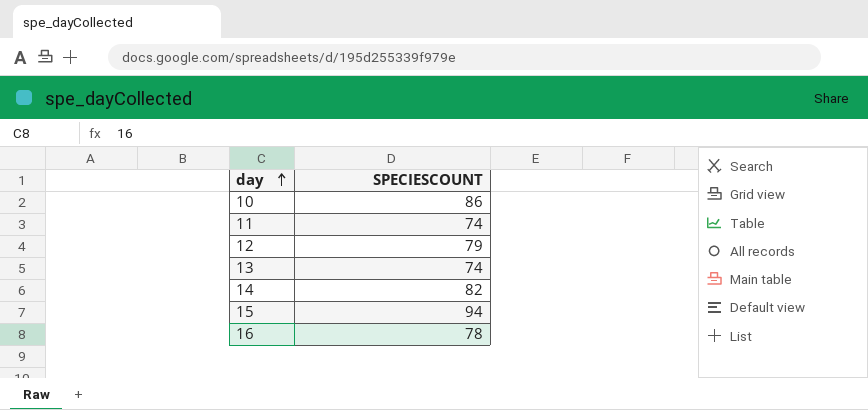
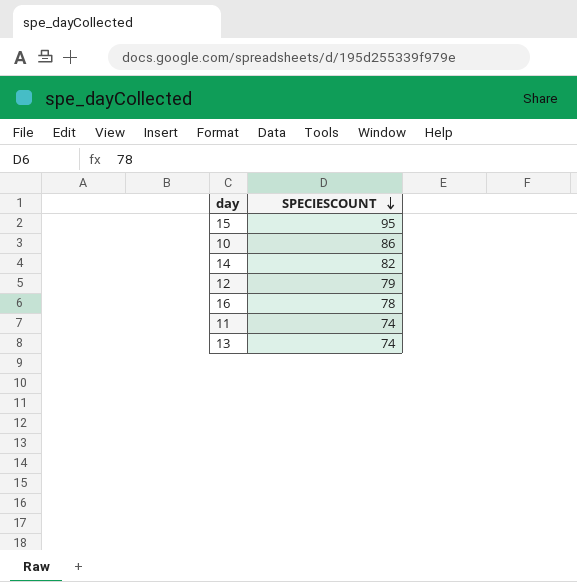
row order: day ascending -> SPECIESCOUNT descending
15 | SPECIESCOUNT: 94 -> 95

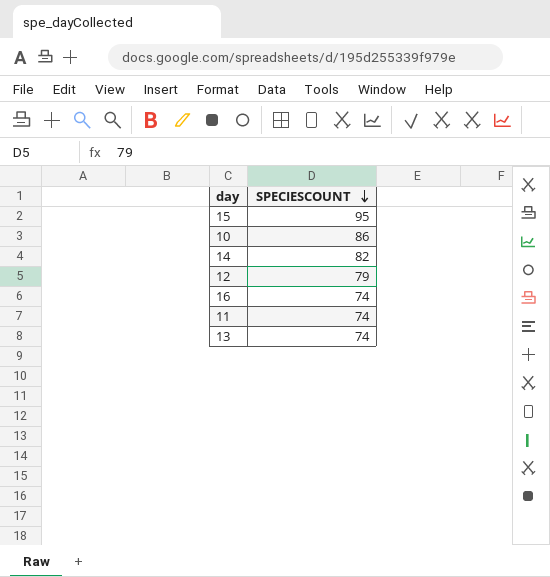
16 | SPECIESCOUNT: 78 -> 74

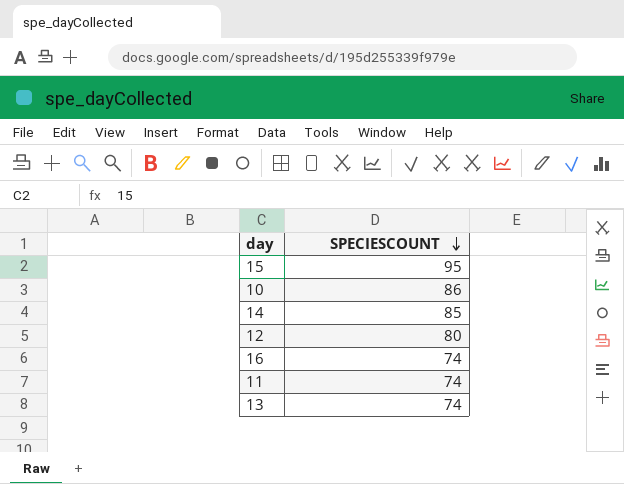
14 | SPECIESCOUNT: 82 -> 85
12 | SPECIESCOUNT: 79 -> 80

